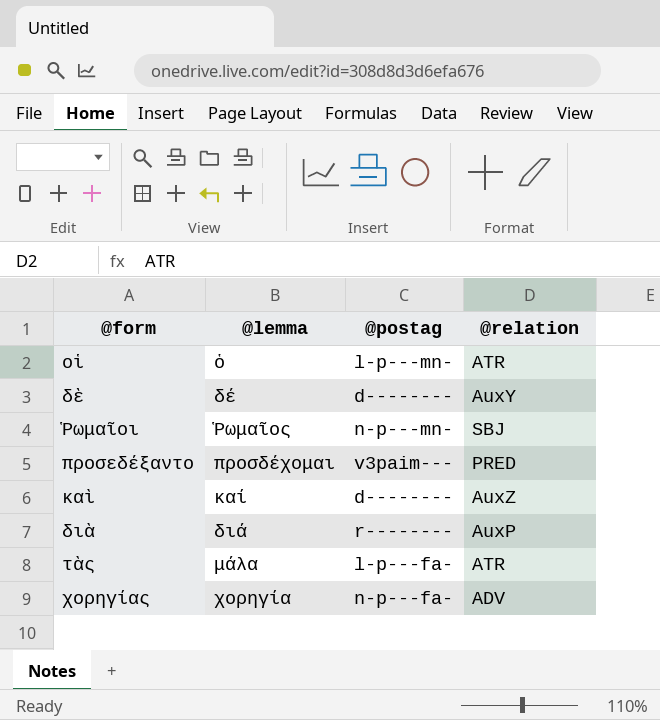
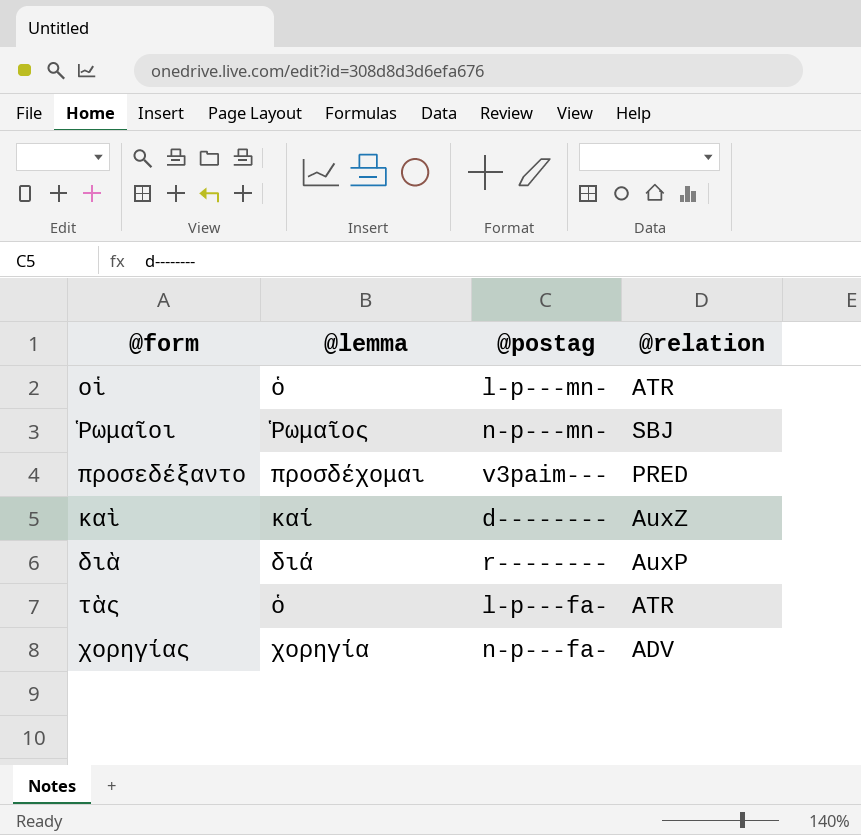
row δὲ: δέ | d-------- | AuxY -> none
τὰς | @lemma: μάλα -> ὁ

